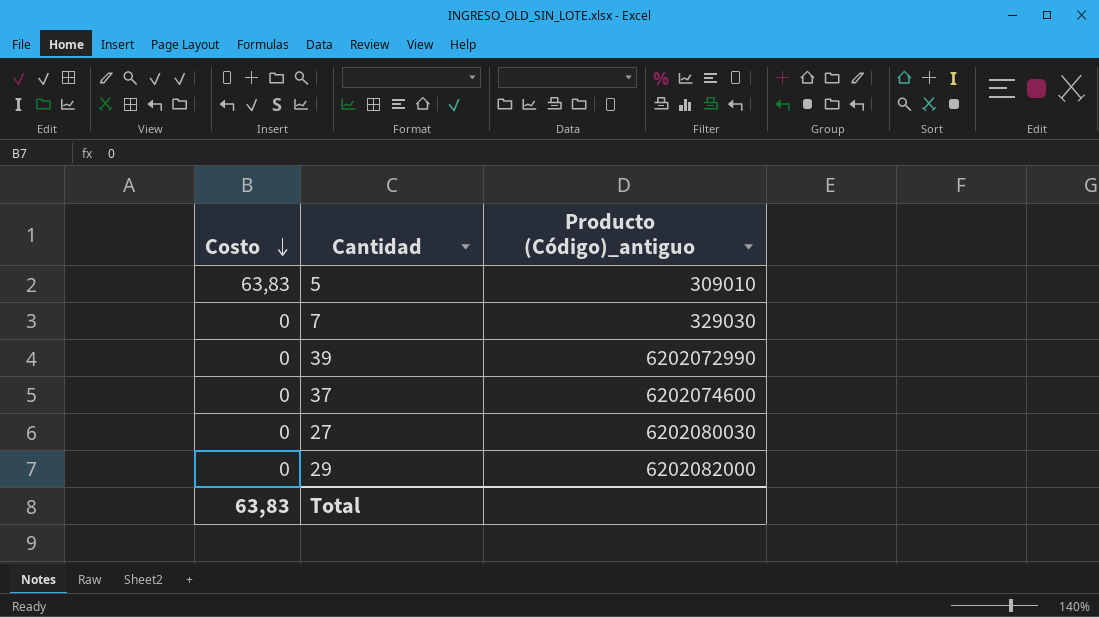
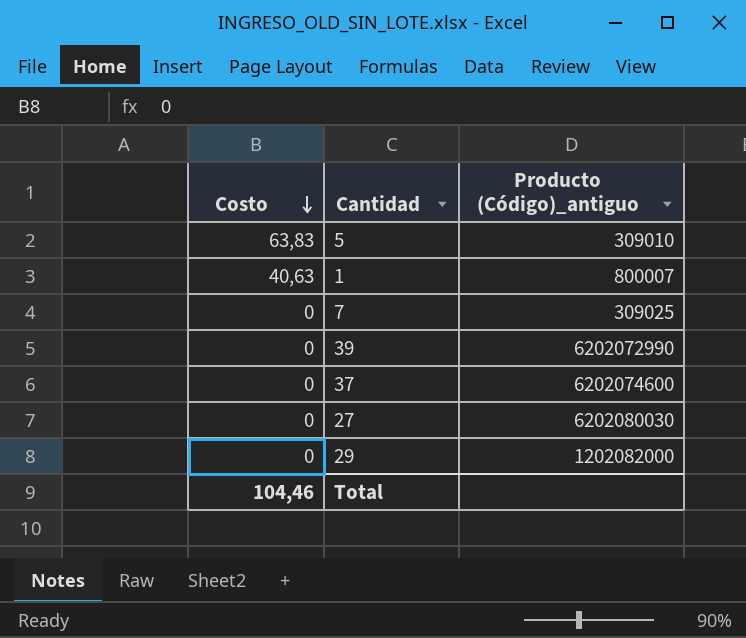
row 1: none -> 40,63 | 800007
7 | Producto (Código)_antiguo: 329030 -> 309025
29 | Producto (Código)_antiguo: 6202082000 -> 1202082000
Total | Costo: 63,83 -> 104,46

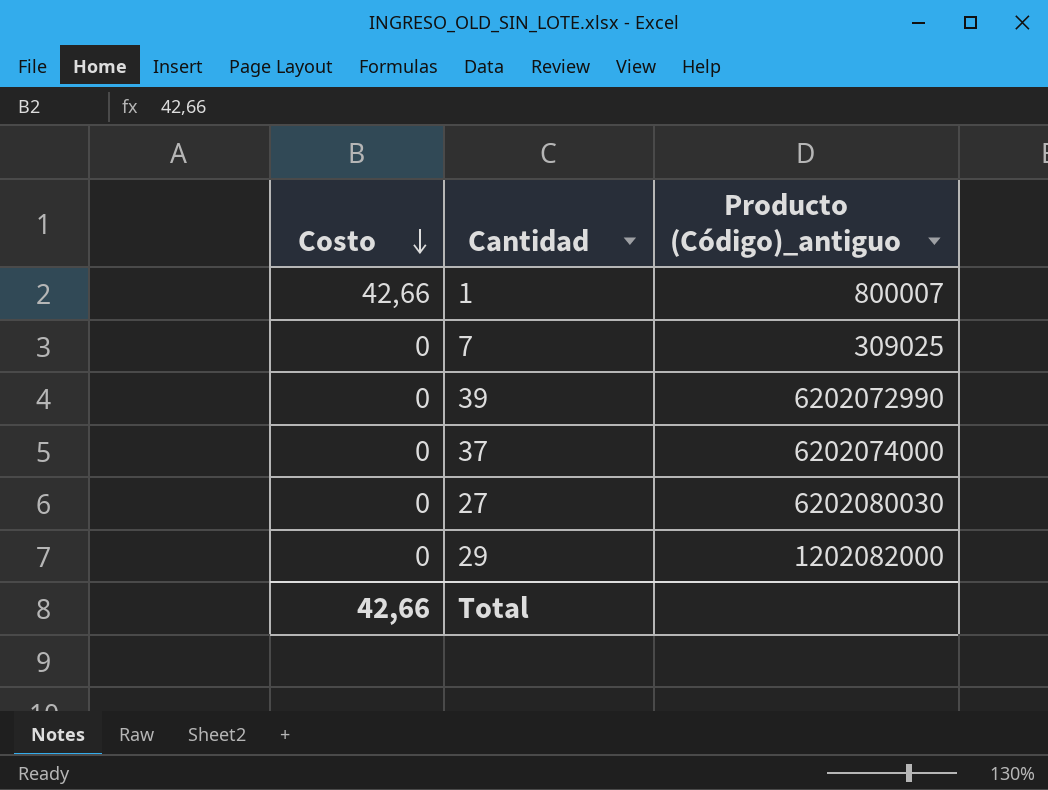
row 5: 63,83 | 309010 -> none
1 | Costo: 40,63 -> 42,66
37 | Producto (Código)_antiguo: 6202074600 -> 6202074000
Total | Costo: 104,46 -> 42,66

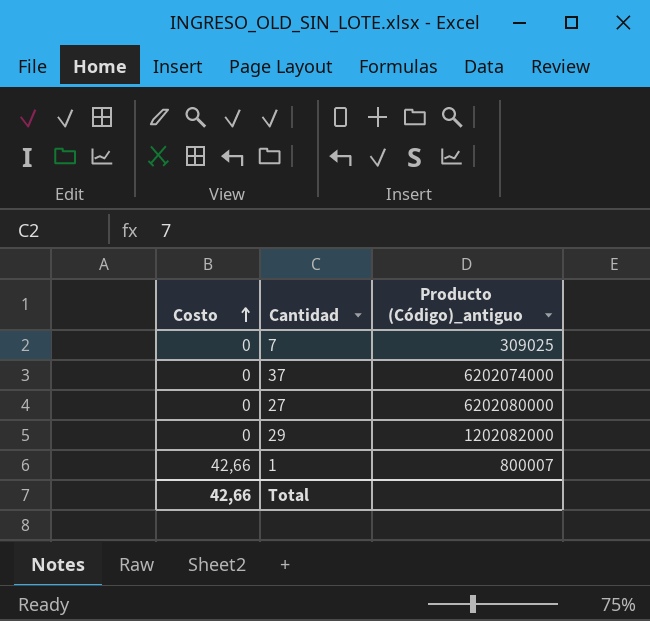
row order: Costo descending -> Costo ascending
row 39: 0 | 6202072990 -> none
27 | Producto (Código)_antiguo: 6202080030 -> 6202080000

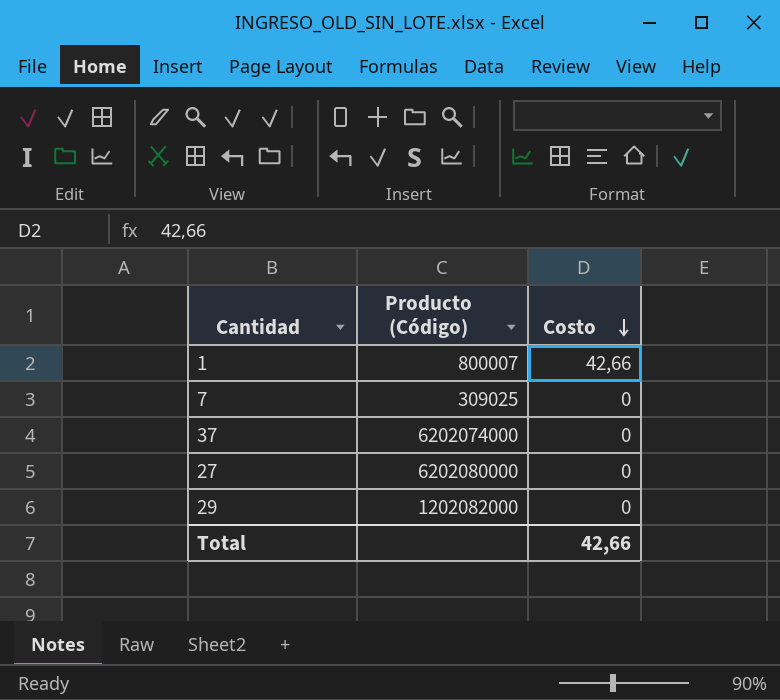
row order: Costo ascending -> Costo descending
column name: Producto (Código)_antiguo -> Producto (Código)
column Costo | position: 1 -> 3

